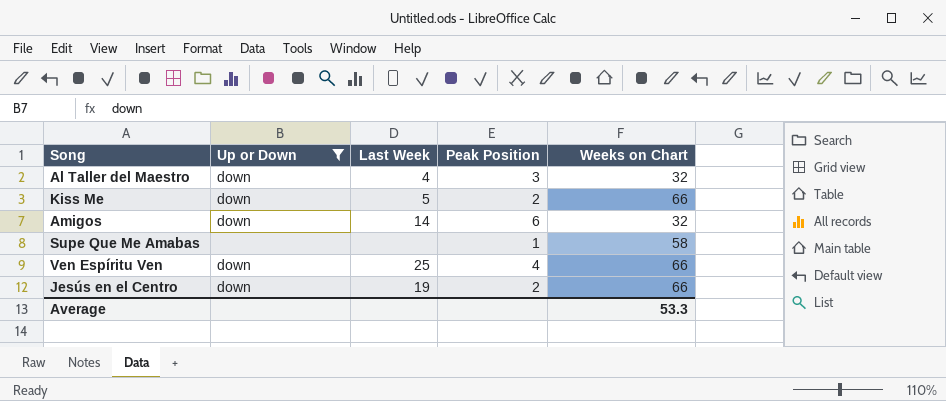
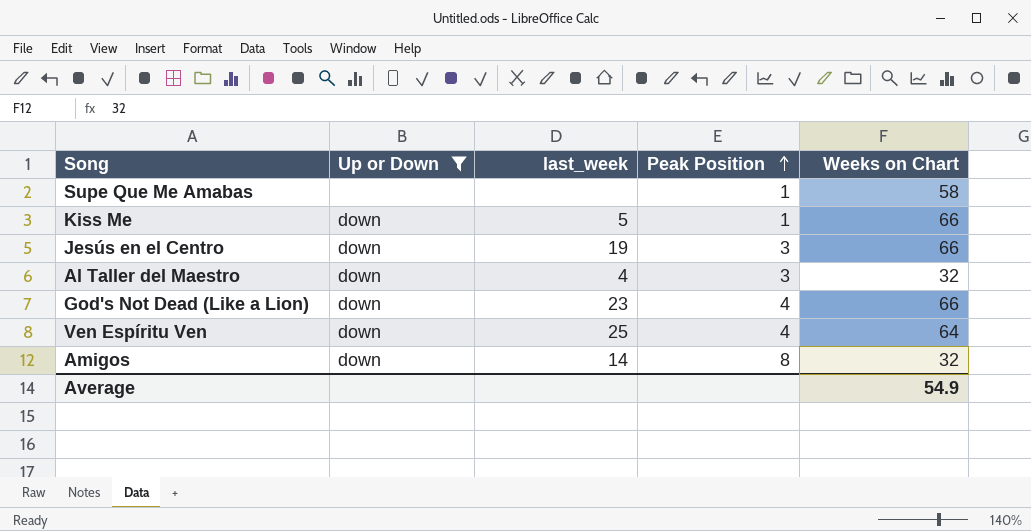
row order: none -> Peak Position ascending
column name: Last Week -> last_week
Kiss Me | Peak Position: 2 -> 1
Jesús en el Centro | Peak Position: 2 -> 3
row God's Not Dead (Like a Lion): none -> down | 23 | 4 | 66
Ven Espíritu Ven | Weeks on Chart: 66 -> 64
Amigos | Peak Position: 6 -> 8
Average | Weeks on Chart: 53.3 -> 54.9

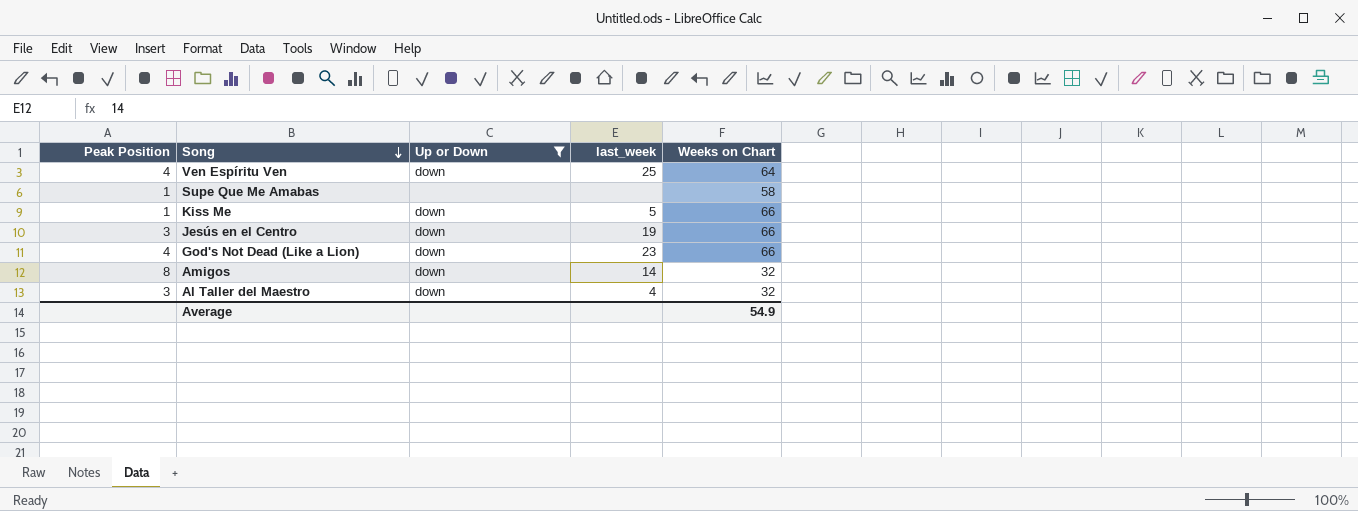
row order: Peak Position ascending -> Song descending
column Peak Position | position: 4 -> 1

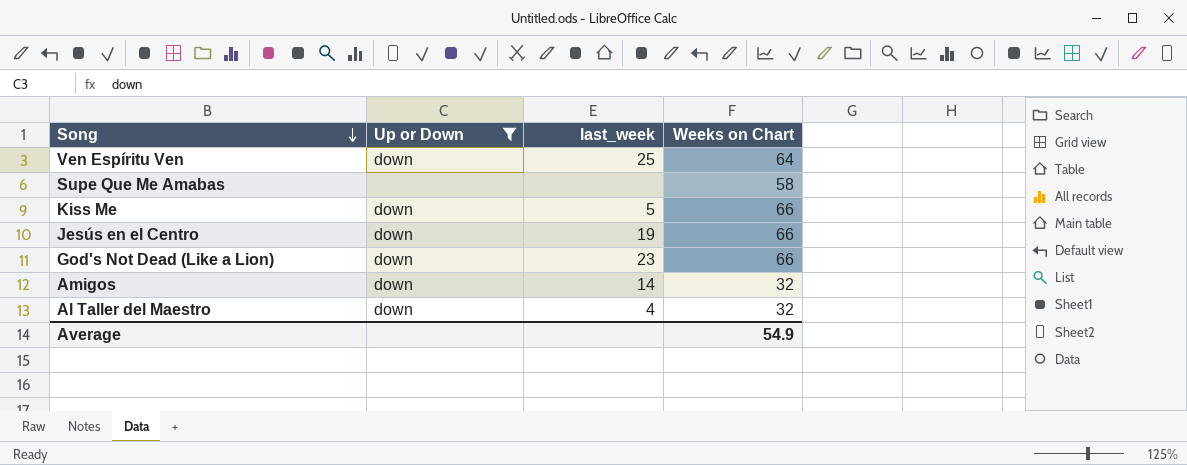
column Peak Position | position: 1 -> none

